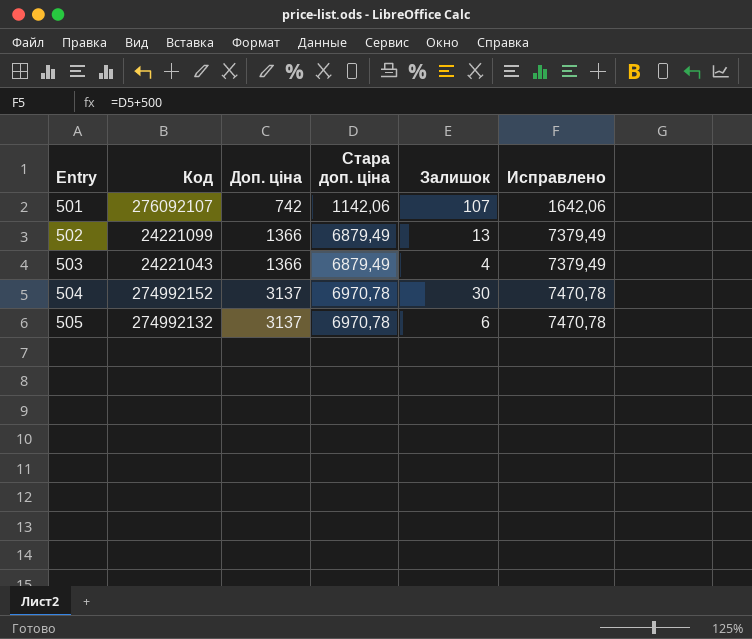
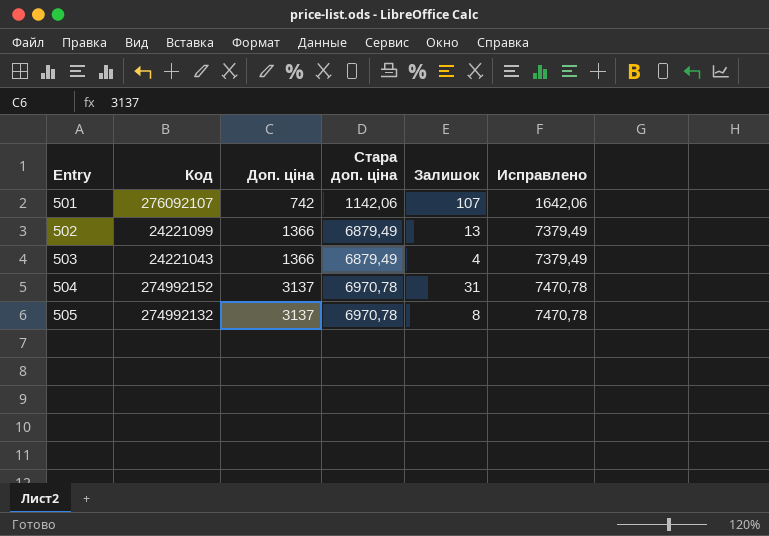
504 | Залишок: 30 -> 31
505 | Залишок: 6 -> 8

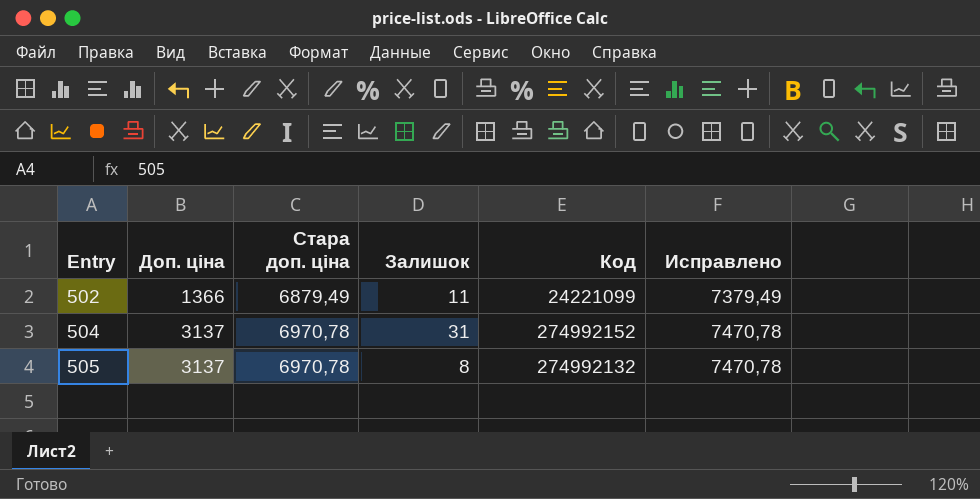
column Код | position: 2 -> 5
row 501: 276092107 | 742 | 1142,06 | 107 | 1642,06 -> none
row 503: 24221043 | 1366 | 6879,49 | 4 | 7379,49 -> none
502 | Залишок: 13 -> 11

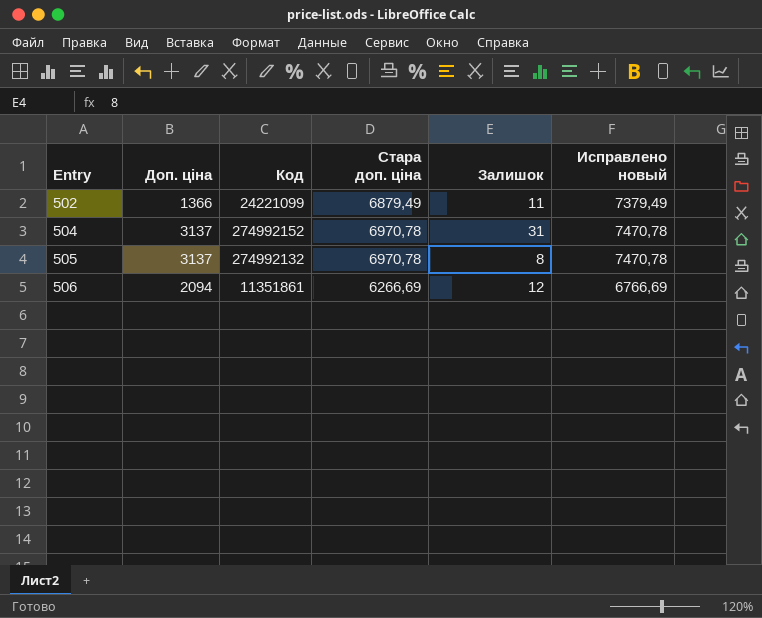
column Код | position: 5 -> 3
column name: Исправлено -> Исправлено новый
row 506: none -> 2094 | 11351861 | 6266,69 | 12 | 6766,69

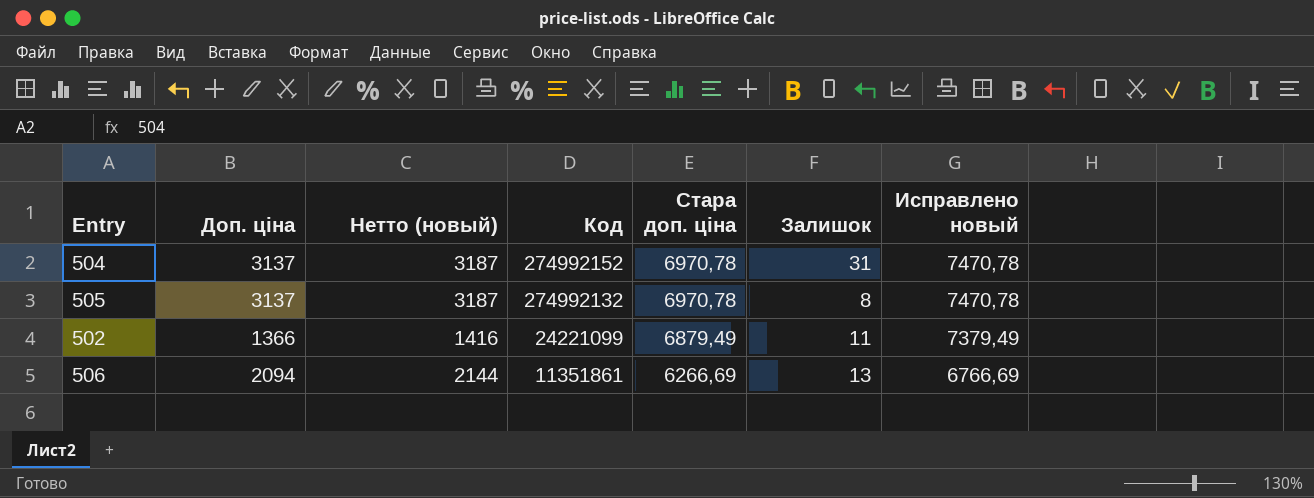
row order: Entry ascending -> Код descending
column Нетто (новый) | formula: none -> [Доп. ціна] + 50
506 | Залишок: 12 -> 13

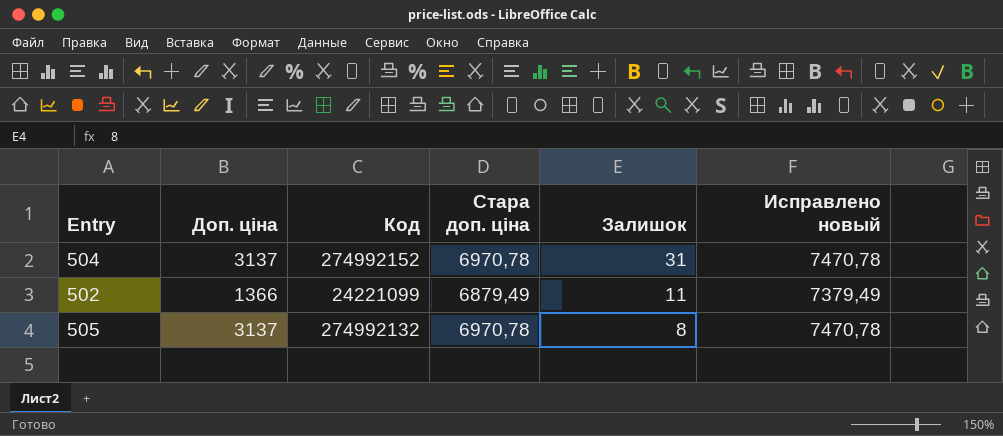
row order: Код descending -> Залишок descending
column Нетто (новый) | formula: [Доп. ціна] + 50 -> none
row 506: 2094 | 2144 | 11351861 | 6266,69 | 13 | 6766,69 -> none

